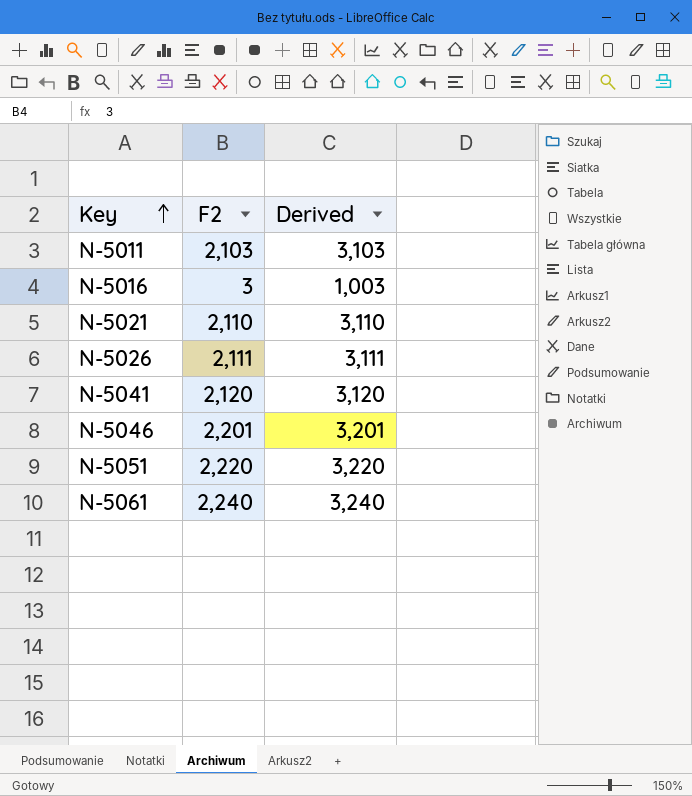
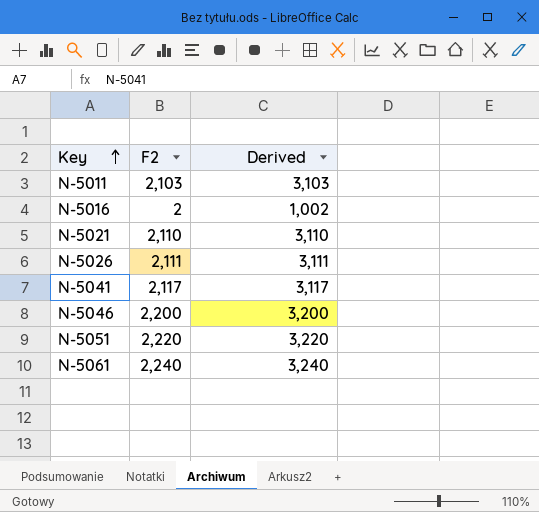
N-5016 | F2: 3 -> 2
N-5016 | Derived: 1,003 -> 1,002
N-5041 | F2: 2,120 -> 2,117
N-5041 | Derived: 3,120 -> 3,117
N-5046 | F2: 2,201 -> 2,200
N-5046 | Derived: 3,201 -> 3,200

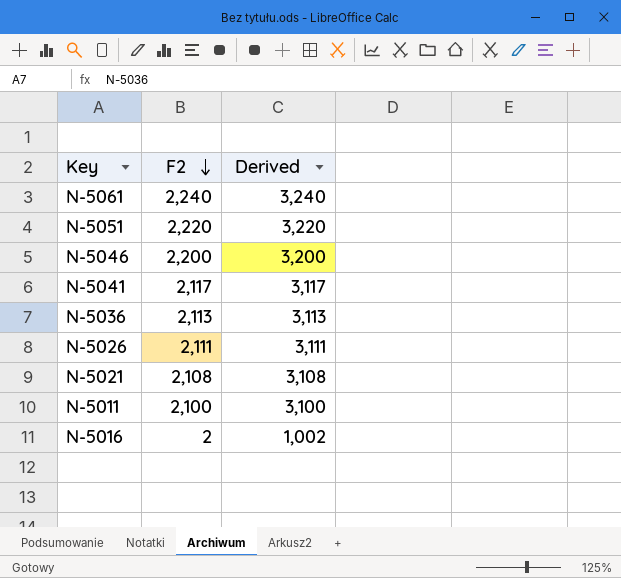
row order: Key ascending -> F2 descending
row N-5036: none -> 2,113 | 3,113
N-5021 | F2: 2,110 -> 2,108
N-5021 | Derived: 3,110 -> 3,108
N-5011 | F2: 2,103 -> 2,100
N-5011 | Derived: 3,103 -> 3,100

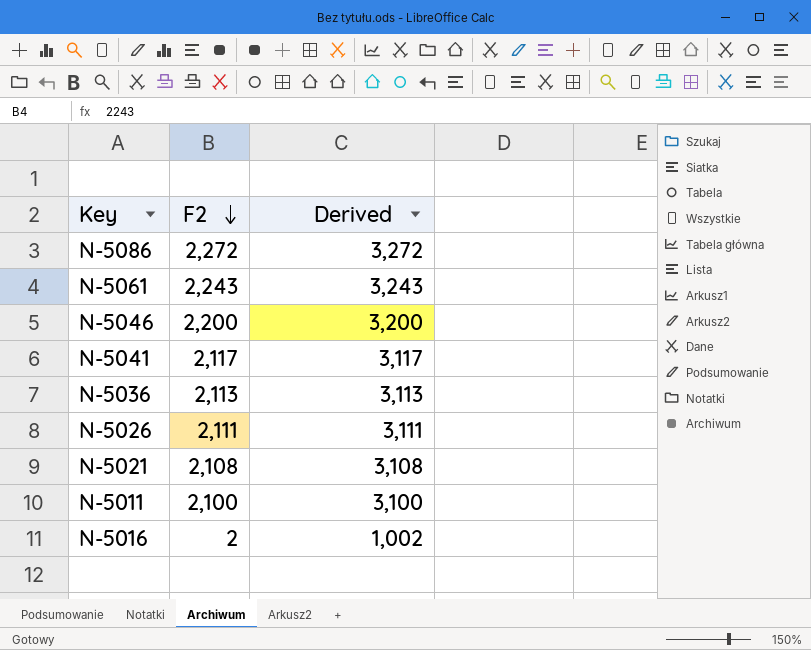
row N-5051: 2,220 | 3,220 -> none
row N-5086: none -> 2,272 | 3,272
N-5061 | F2: 2,240 -> 2,243
N-5061 | Derived: 3,240 -> 3,243

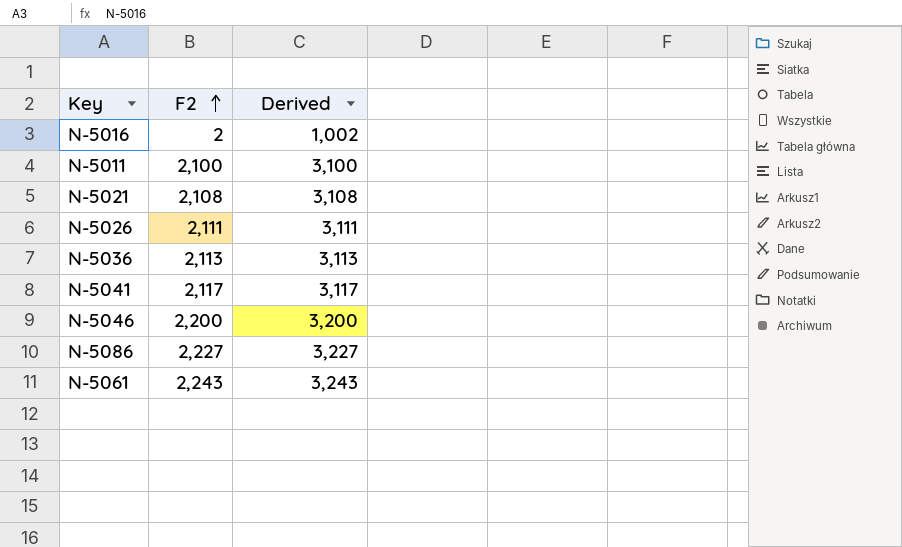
row order: F2 descending -> F2 ascending
N-5086 | F2: 2,272 -> 2,227
N-5086 | Derived: 3,272 -> 3,227

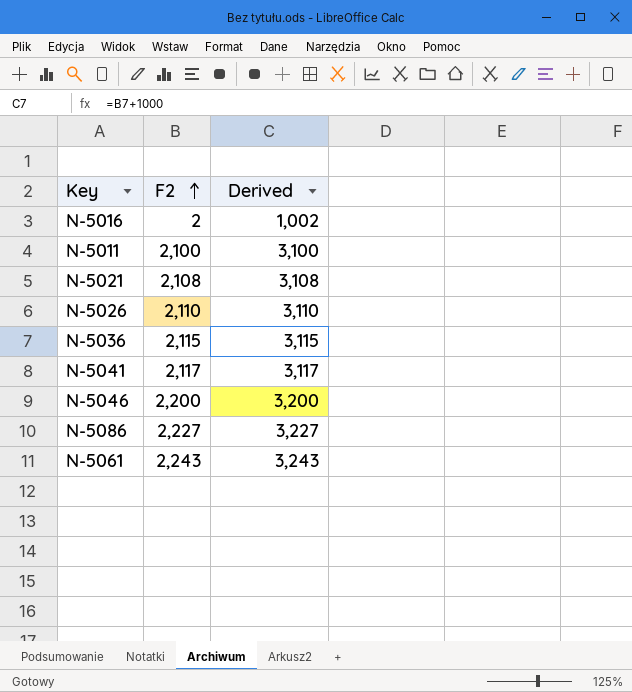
N-5026 | F2: 2,111 -> 2,110
N-5026 | Derived: 3,111 -> 3,110
N-5036 | F2: 2,113 -> 2,115
N-5036 | Derived: 3,113 -> 3,115

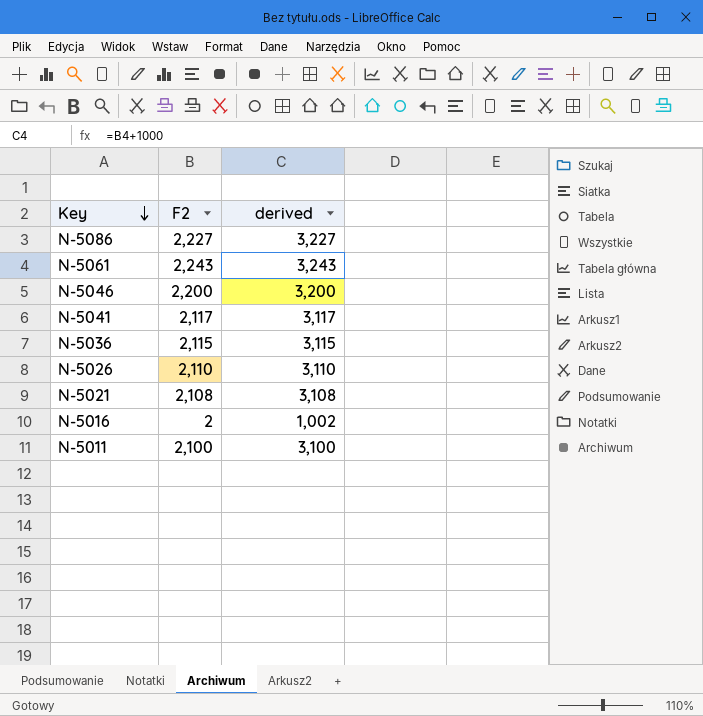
row order: F2 ascending -> Key descending
column name: Derived -> derived

